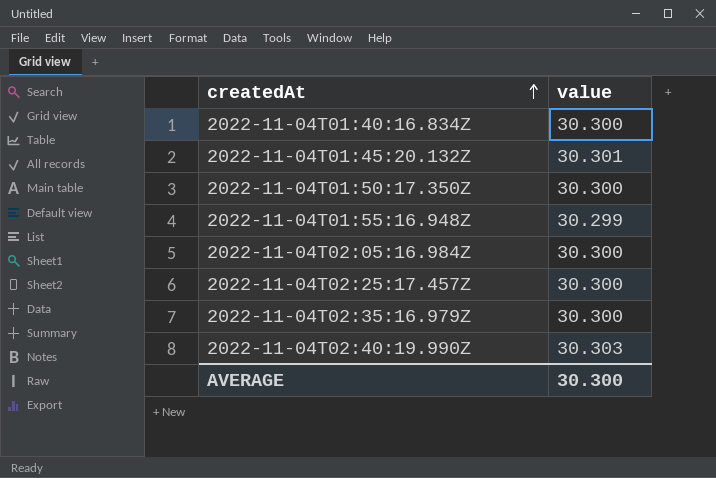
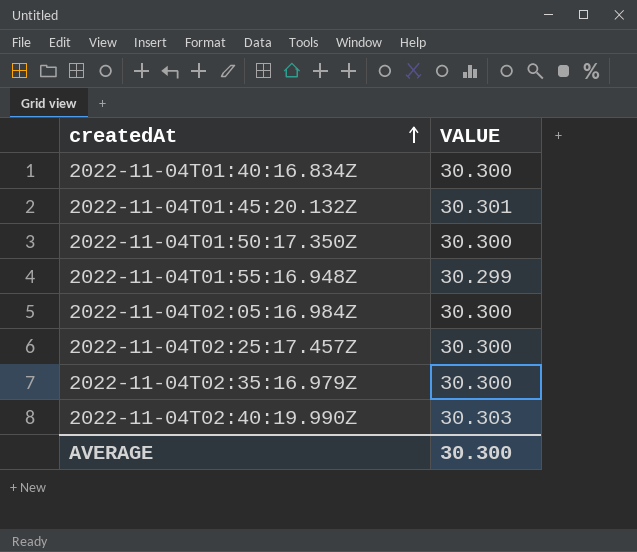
column name: value -> VALUE

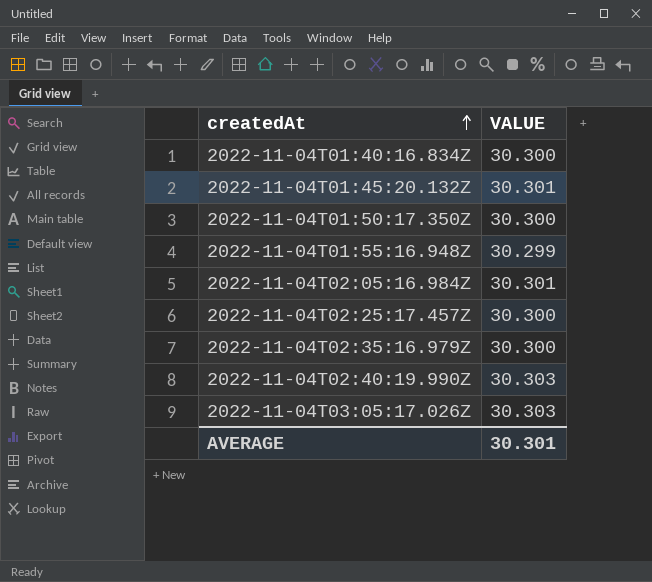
2022-11-04T02:05:16.984Z | VALUE: 30.300 -> 30.301
row 2022-11-04T03:05:17.026Z: none -> 30.303
AVERAGE | VALUE: 30.300 -> 30.301

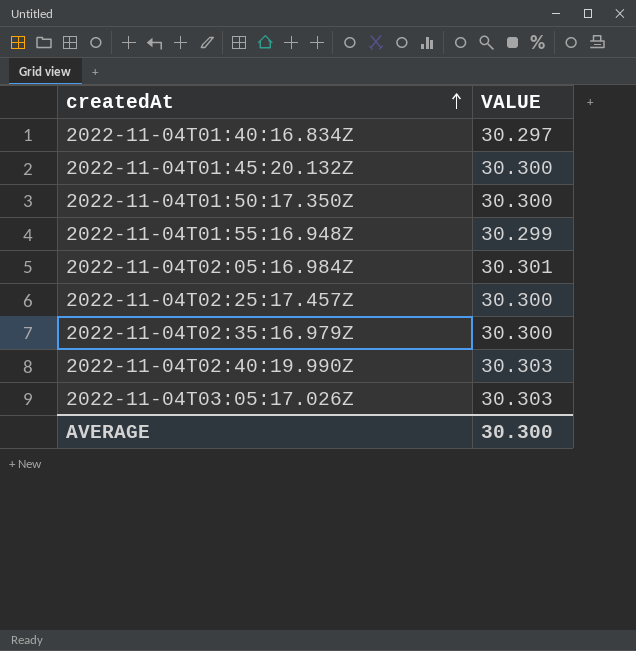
2022-11-04T01:40:16.834Z | VALUE: 30.300 -> 30.297
2022-11-04T01:45:20.132Z | VALUE: 30.301 -> 30.300
AVERAGE | VALUE: 30.301 -> 30.300

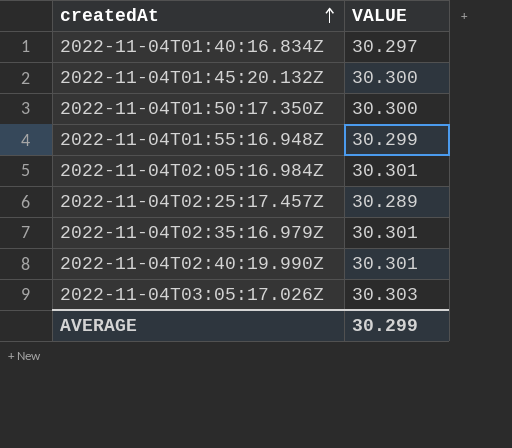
2022-11-04T02:25:17.457Z | VALUE: 30.300 -> 30.289
2022-11-04T02:35:16.979Z | VALUE: 30.300 -> 30.301
2022-11-04T02:40:19.990Z | VALUE: 30.303 -> 30.301
AVERAGE | VALUE: 30.300 -> 30.299

